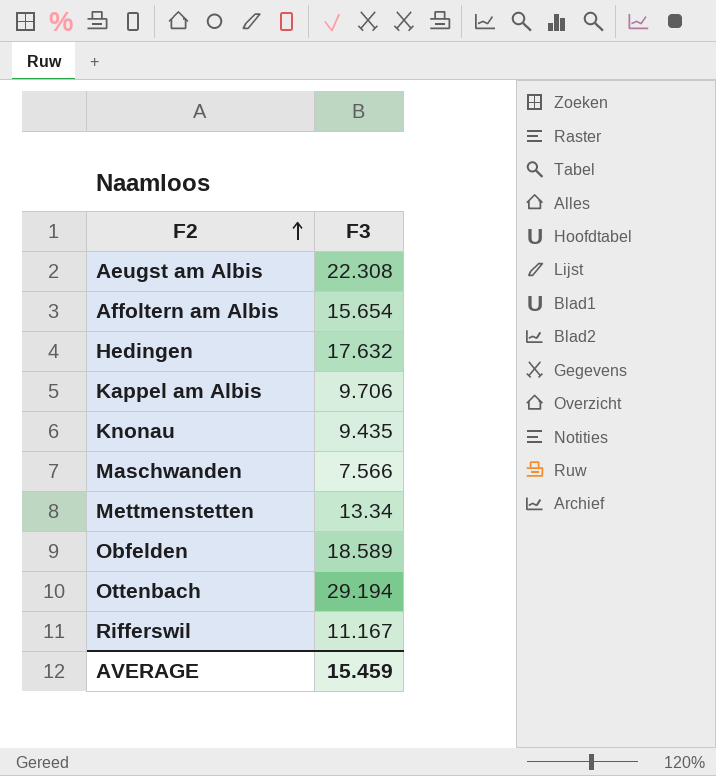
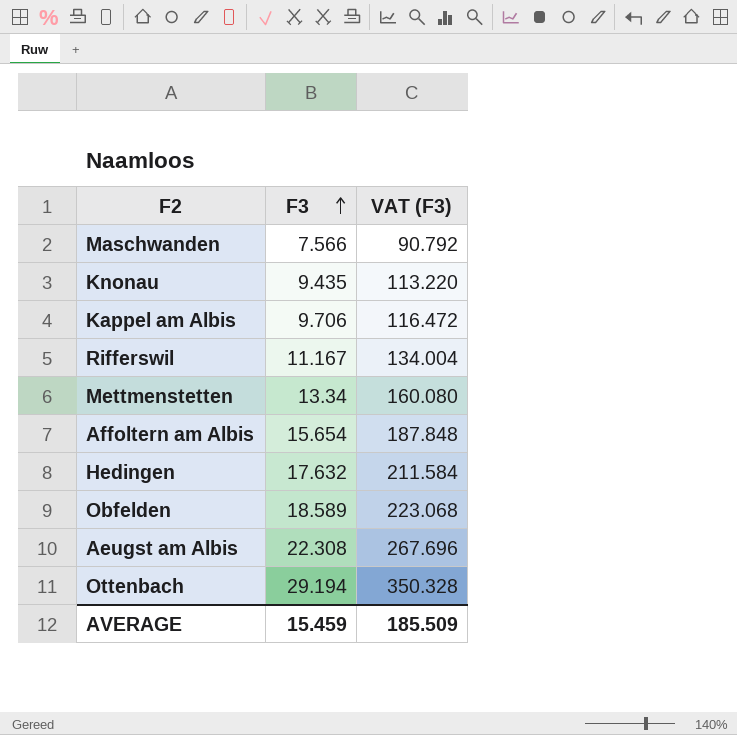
row order: F2 ascending -> F3 ascending
column VAT (F3) | formula: none -> [F3] * 12

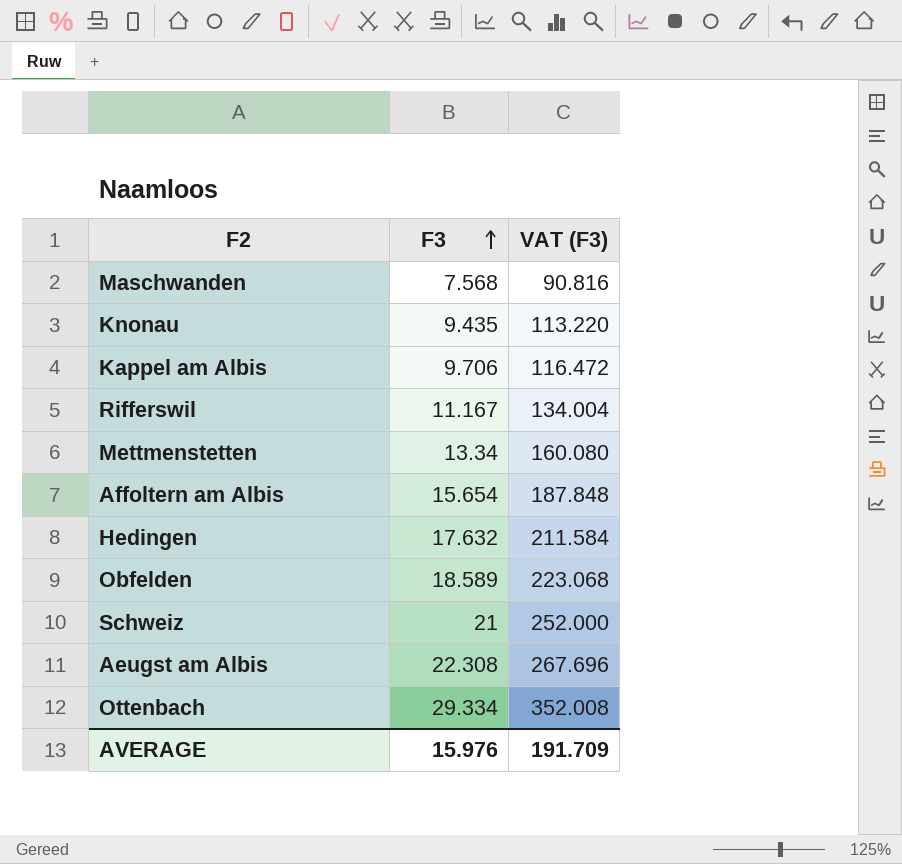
Maschwanden | F3: 7.566 -> 7.568
Maschwanden | VAT (F3): 90.792 -> 90.816
row Schweiz: none -> 21 | 252.000
Ottenbach | F3: 29.194 -> 29.334
Ottenbach | VAT (F3): 350.328 -> 352.008
AVERAGE | F3: 15.459 -> 15.976
AVERAGE | VAT (F3): 185.509 -> 191.709

